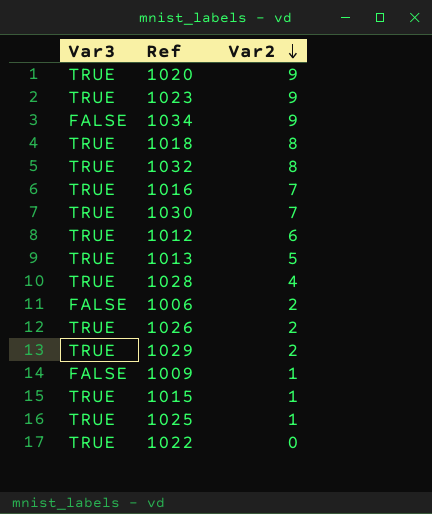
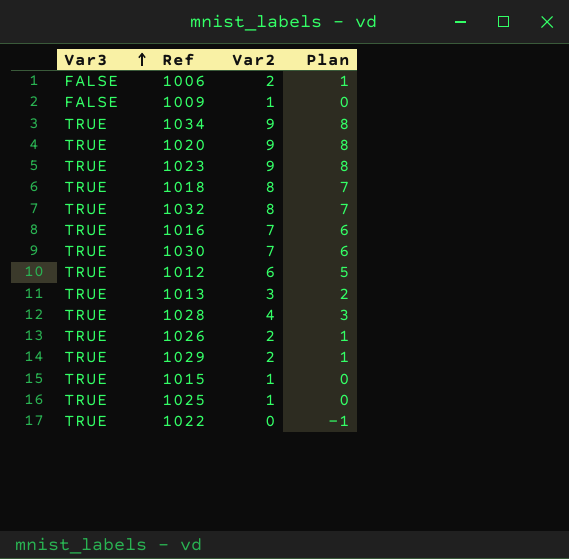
row order: Var2 descending -> Var3 ascending
column Plan | formula: none -> [Var2] - 1
1034 | Var3: FALSE -> TRUE
1013 | Var2: 5 -> 3

